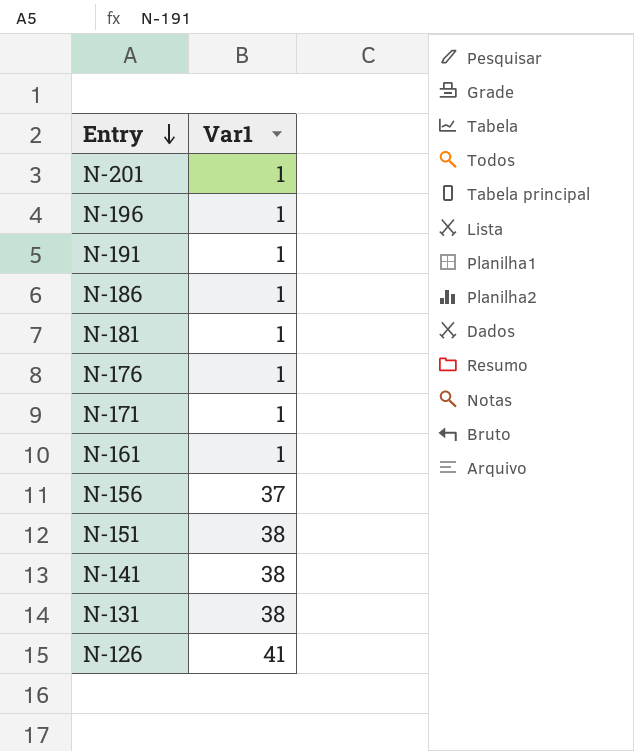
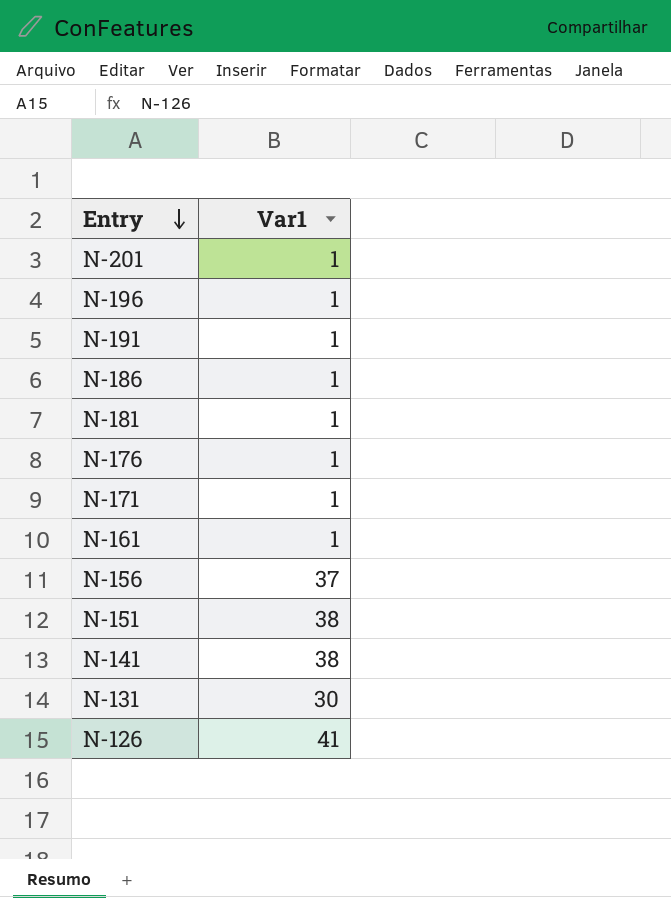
N-131 | Var1: 38 -> 30

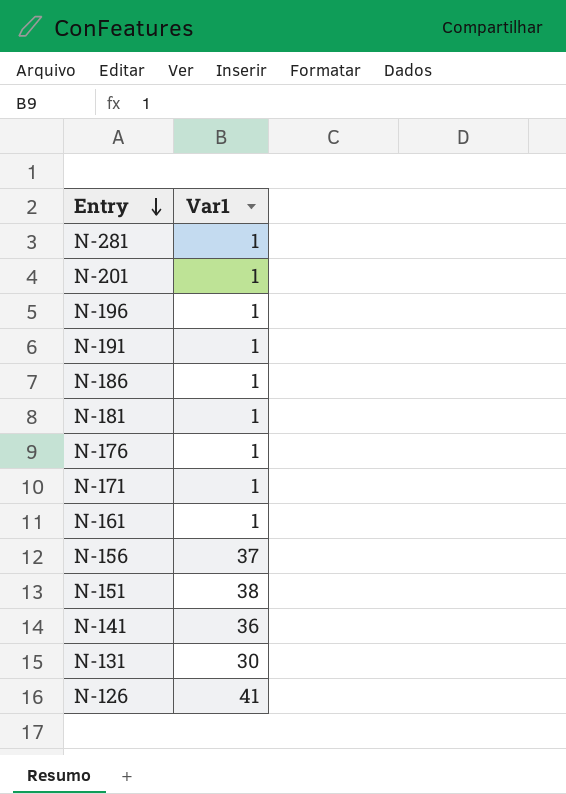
row N-281: none -> 1
N-141 | Var1: 38 -> 36

